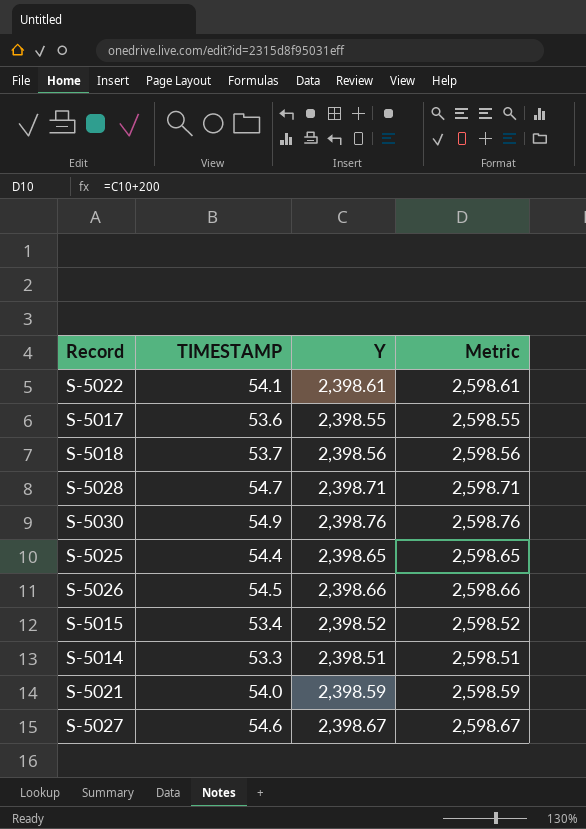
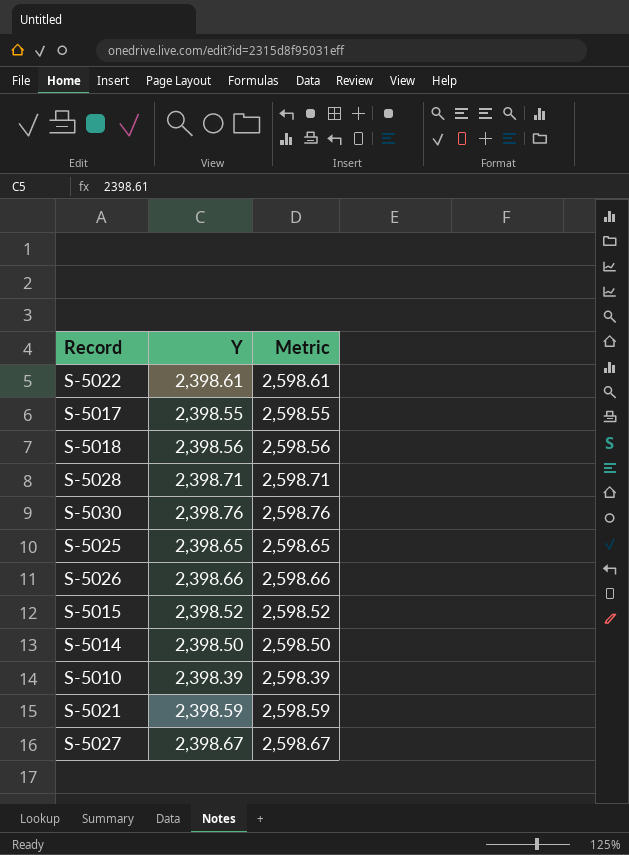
column TIMESTAMP | position: 2 -> none
S-5014 | Y: 2,398.51 -> 2,398.50
S-5014 | Metric: 2,598.51 -> 2,598.50
row S-5010: none -> 2,398.39 | 2,598.39

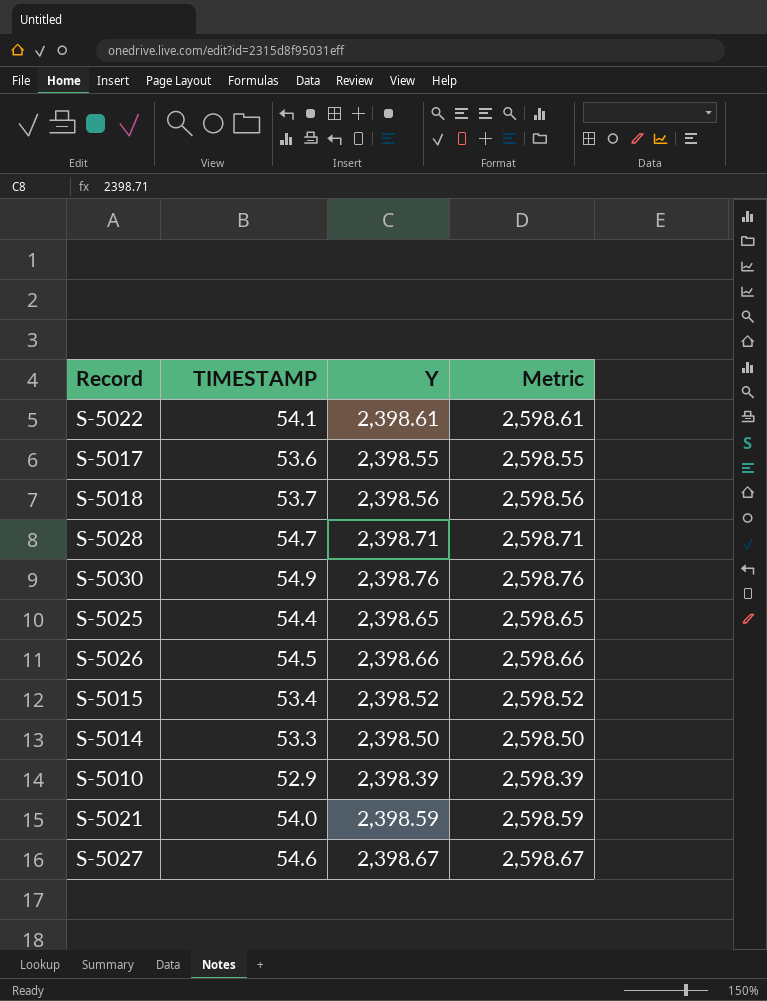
column TIMESTAMP | position: none -> 2

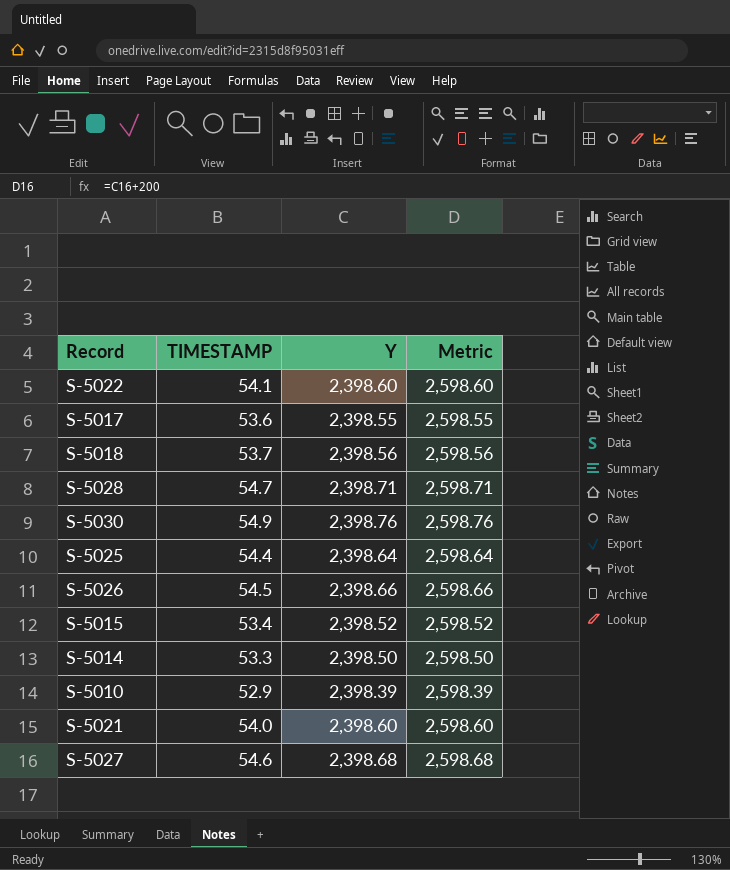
S-5022 | Y: 2,398.61 -> 2,398.60
S-5022 | Metric: 2,598.61 -> 2,598.60
S-5025 | Y: 2,398.65 -> 2,398.64
S-5025 | Metric: 2,598.65 -> 2,598.64
S-5021 | Y: 2,398.59 -> 2,398.60
S-5021 | Metric: 2,598.59 -> 2,598.60
S-5027 | Y: 2,398.67 -> 2,398.68
S-5027 | Metric: 2,598.67 -> 2,598.68

